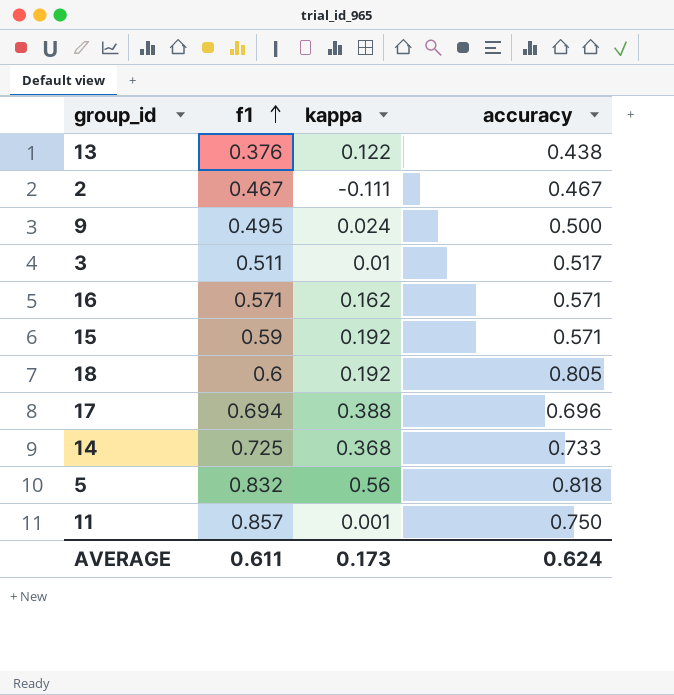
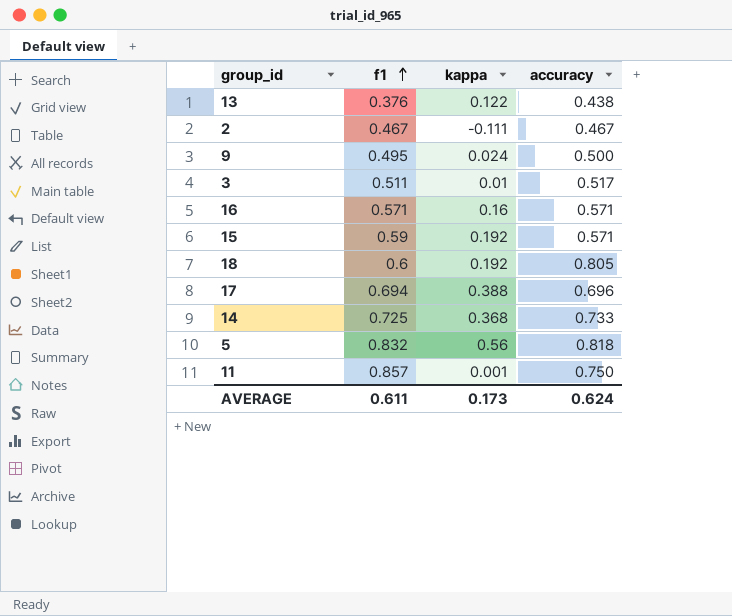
16 | kappa: 0.162 -> 0.16

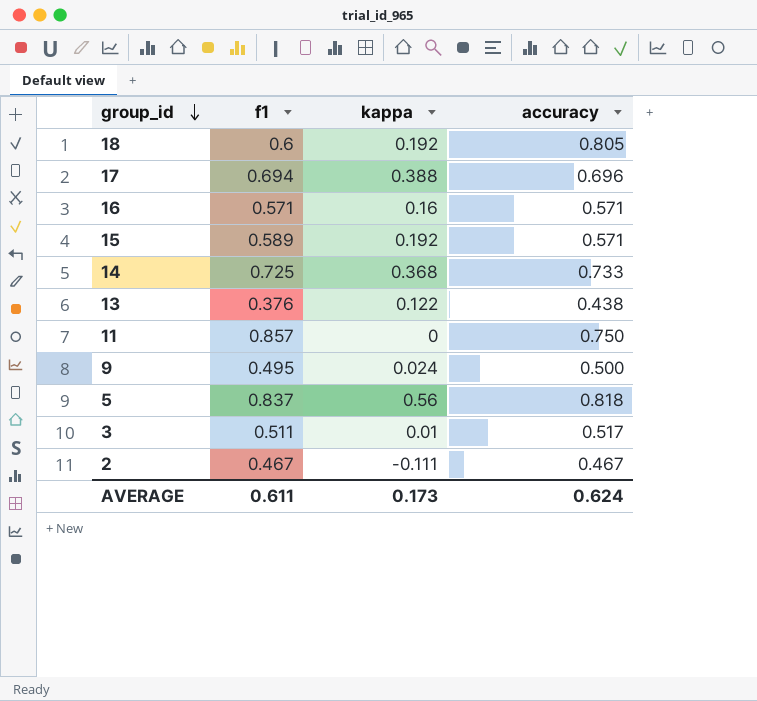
row order: f1 ascending -> group_id descending
15 | f1: 0.59 -> 0.589
11 | kappa: 0.001 -> 0
5 | f1: 0.832 -> 0.837

